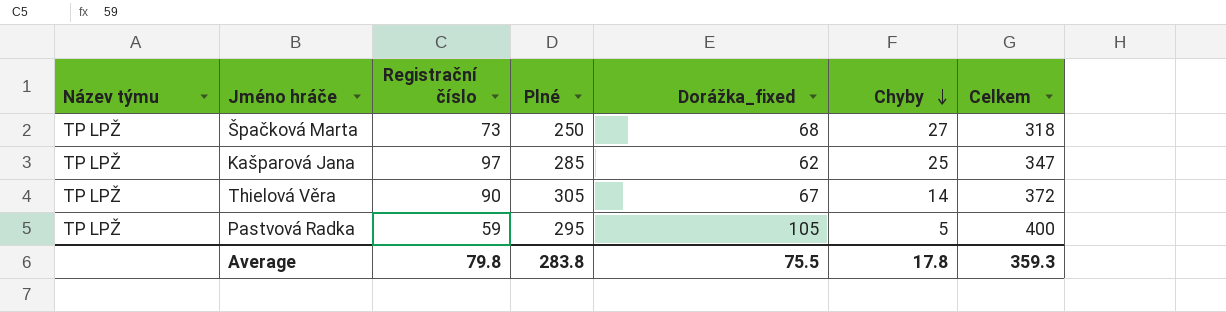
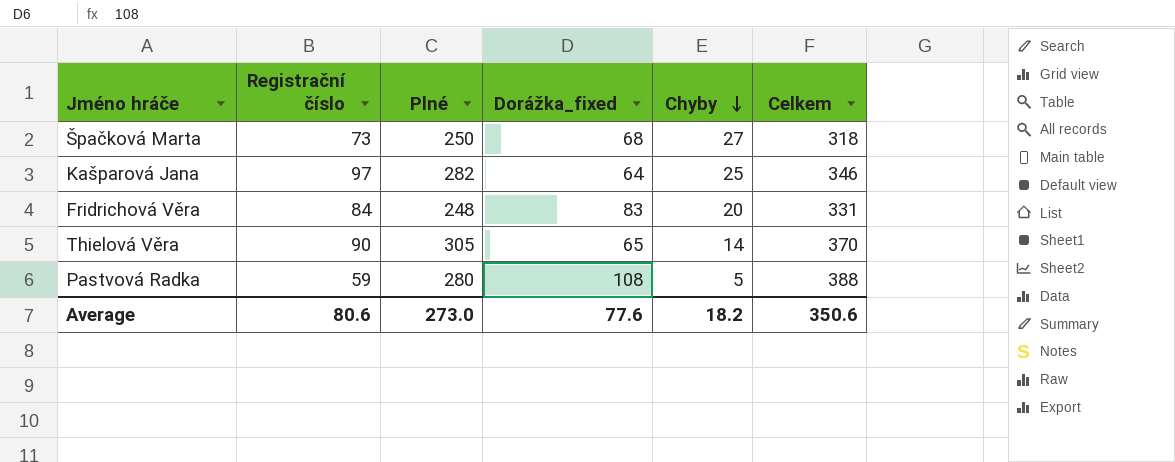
column Název týmu | position: 1 -> none
Kašparová Jana | Plné: 285 -> 282
Kašparová Jana | Dorážka_fixed: 62 -> 64
Kašparová Jana | Celkem: 347 -> 346
row Fridrichová Věra: none -> 84 | 248 | 83 | 20 | 331
Thielová Věra | Dorážka_fixed: 67 -> 65
Thielová Věra | Celkem: 372 -> 370
Pastvová Radka | Plné: 295 -> 280
Pastvová Radka | Dorážka_fixed: 105 -> 108
Pastvová Radka | Celkem: 400 -> 388
Average | Registrační číslo: 79.8 -> 80.6
Average | Plné: 283.8 -> 273.0
Average | Dorážka_fixed: 75.5 -> 77.6
Average | Chyby: 17.8 -> 18.2
Average | Celkem: 359.3 -> 350.6

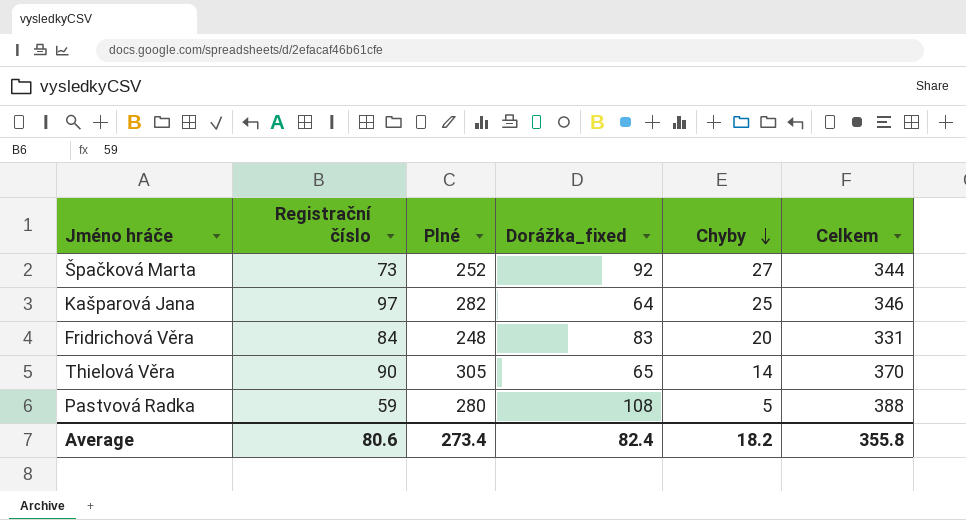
Špačková Marta | Plné: 250 -> 252
Špačková Marta | Dorážka_fixed: 68 -> 92
Špačková Marta | Celkem: 318 -> 344
Average | Plné: 273.0 -> 273.4
Average | Dorážka_fixed: 77.6 -> 82.4
Average | Celkem: 350.6 -> 355.8

